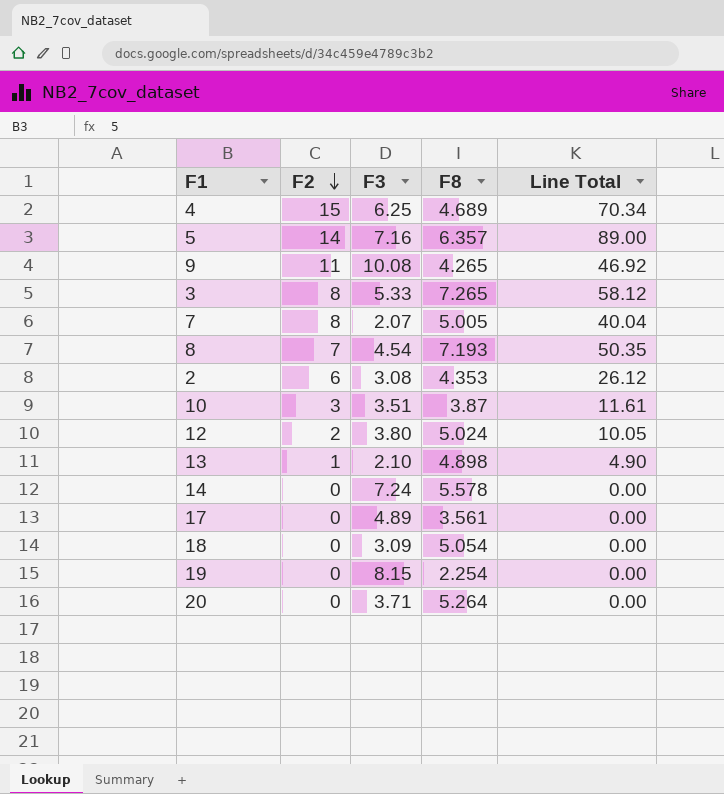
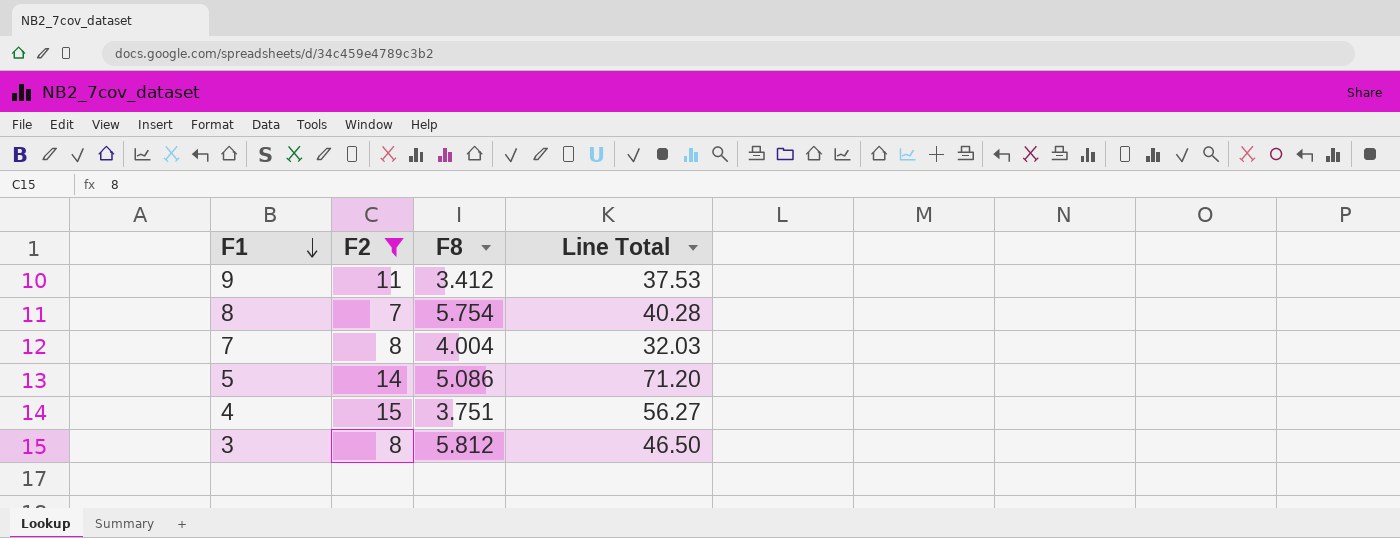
filter: none -> F2 >= 7
row order: F2 descending -> F1 descending
column F3 | position: 3 -> none
9 | F8: 4.265 -> 3.412
9 | Line Total: 46.92 -> 37.53
8 | F8: 7.193 -> 5.754
8 | Line Total: 50.35 -> 40.28
7 | F8: 5.005 -> 4.004
7 | Line Total: 40.04 -> 32.03
5 | F8: 6.357 -> 5.086
5 | Line Total: 89.00 -> 71.20
4 | F8: 4.689 -> 3.751
4 | Line Total: 70.34 -> 56.27
3 | F8: 7.265 -> 5.812
3 | Line Total: 58.12 -> 46.50

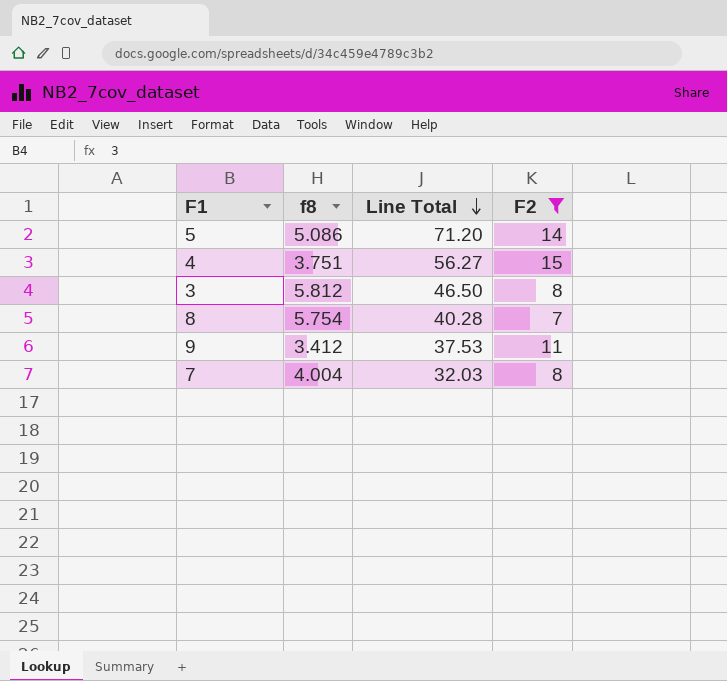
row order: F1 descending -> Line Total descending
column name: F8 -> f8
column F2 | position: 2 -> 4

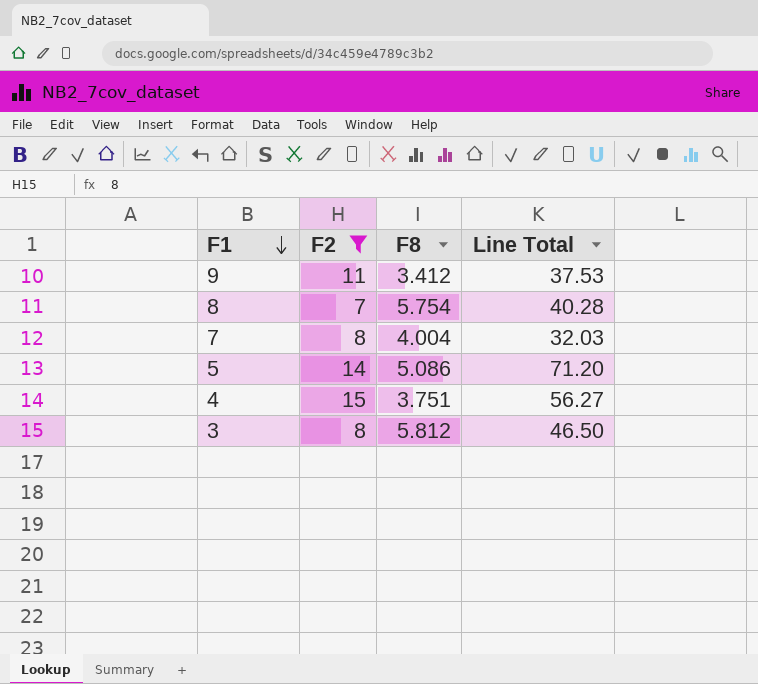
row order: Line Total descending -> F1 descending
column F2 | position: 4 -> 2
column name: f8 -> F8

